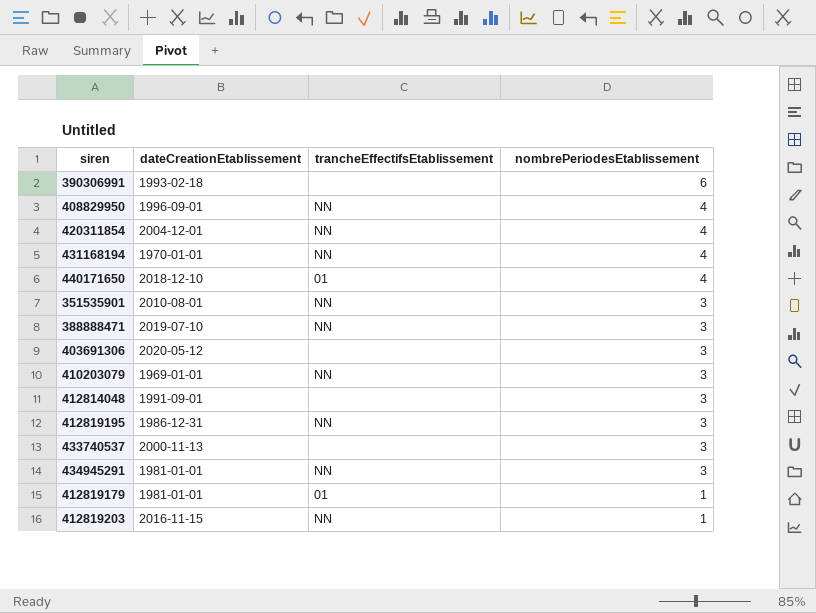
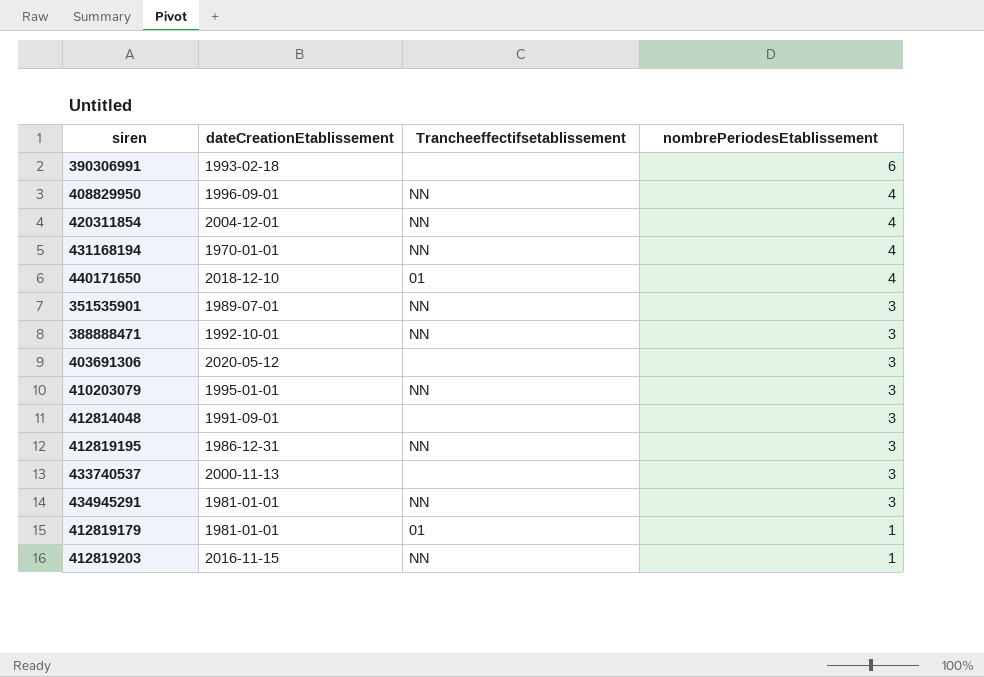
column name: trancheEffectifsEtablissement -> Trancheeffectifsetablissement
351535901 | dateCreationEtablissement: 2010-08-01 -> 1989-07-01
388888471 | dateCreationEtablissement: 2019-07-10 -> 1992-10-01
410203079 | dateCreationEtablissement: 1969-01-01 -> 1995-01-01

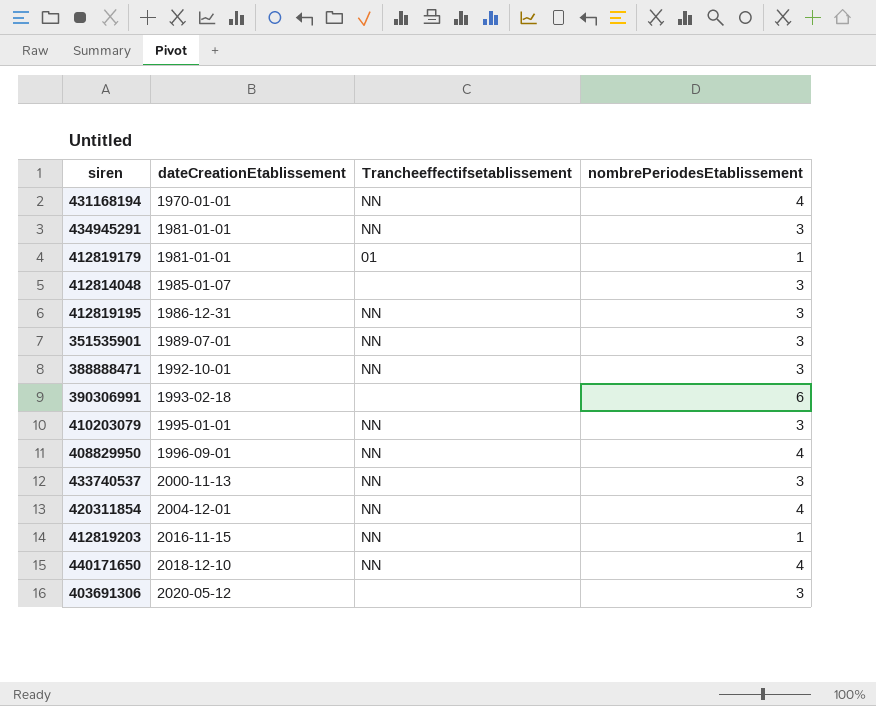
row order: nombrePeriodesEtablissement descending -> dateCreationEtablissement ascending
412814048 | dateCreationEtablissement: 1991-09-01 -> 1985-01-07
433740537 | Trancheeffectifsetablissement: none -> NN
440171650 | Trancheeffectifsetablissement: 01 -> NN

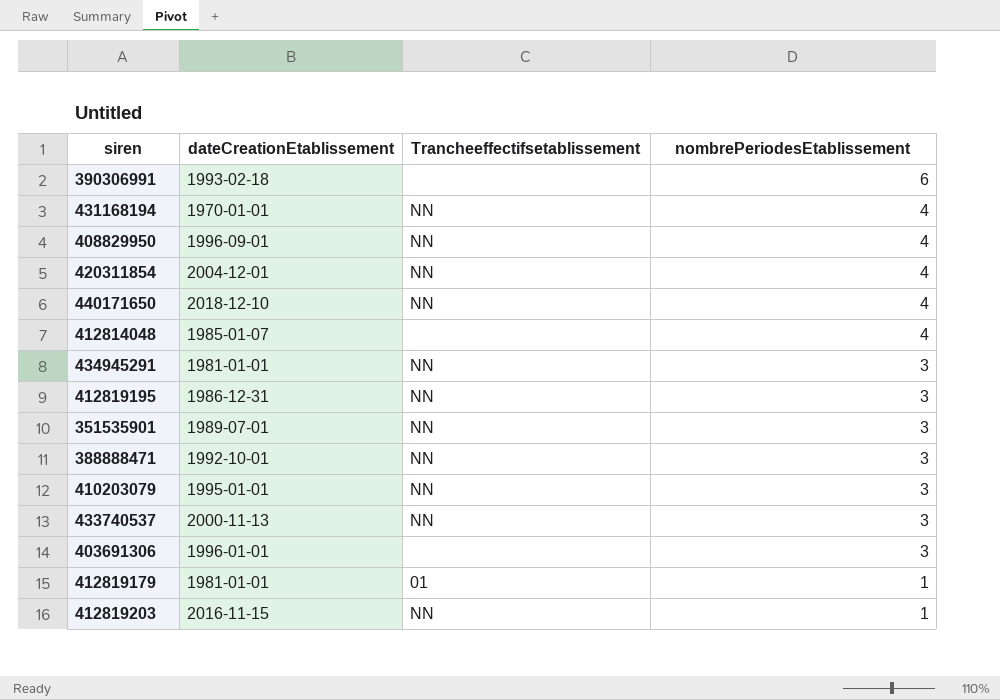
row order: dateCreationEtablissement ascending -> nombrePeriodesEtablissement descending
412814048 | nombrePeriodesEtablissement: 3 -> 4
403691306 | dateCreationEtablissement: 2020-05-12 -> 1996-01-01

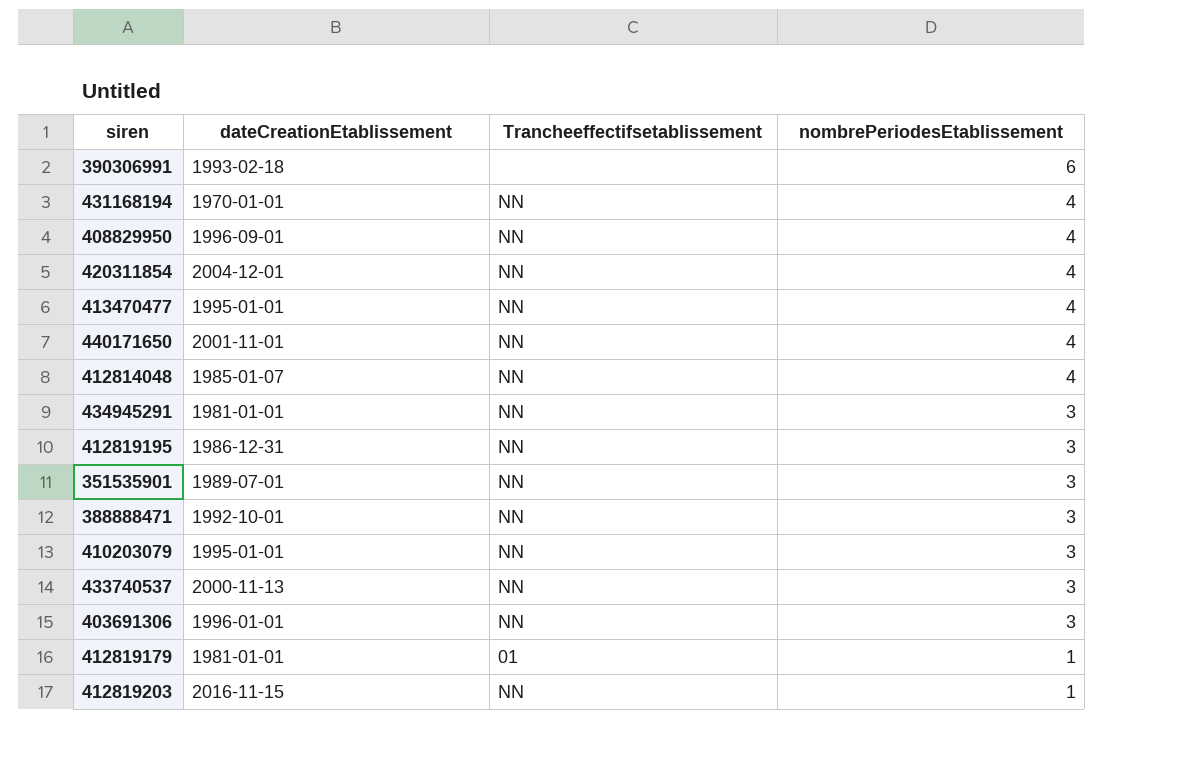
row 413470477: none -> 1995-01-01 | NN | 4
440171650 | dateCreationEtablissement: 2018-12-10 -> 2001-11-01
412814048 | Trancheeffectifsetablissement: none -> NN
403691306 | Trancheeffectifsetablissement: none -> NN

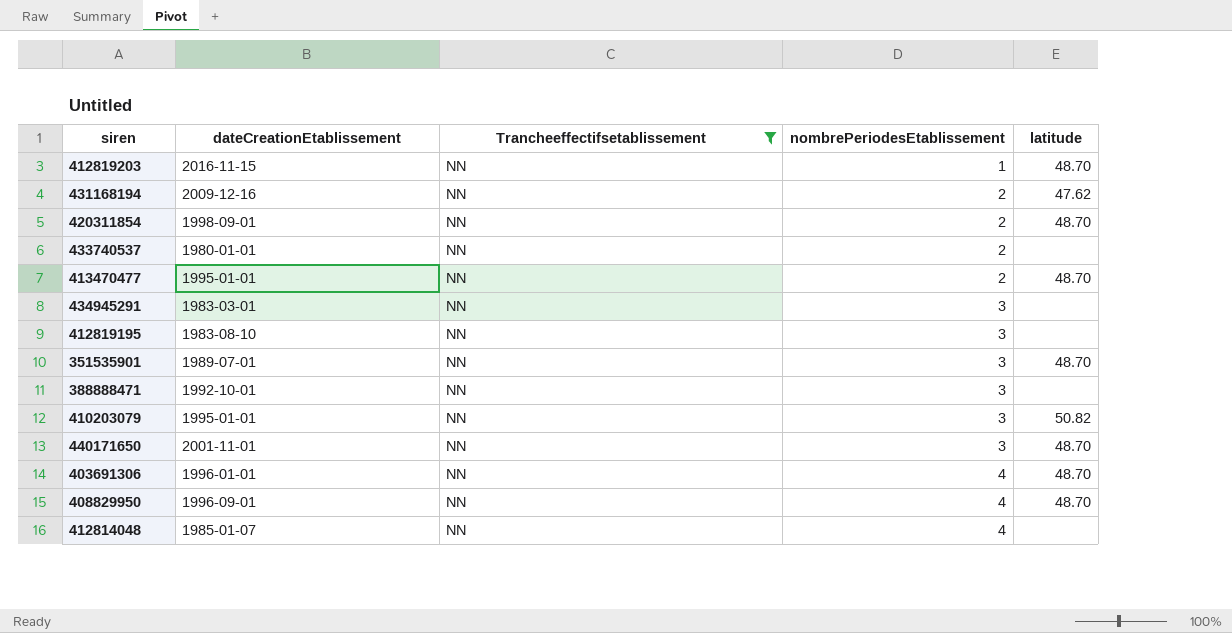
filter: none -> Trancheeffectifsetablissement = NN
row order: nombrePeriodesEtablissement descending -> nombrePeriodesEtablissement ascending
column latitude | position: none -> 5
431168194 | dateCreationEtablissement: 1970-01-01 -> 2009-12-16
431168194 | nombrePeriodesEtablissement: 4 -> 2
420311854 | dateCreationEtablissement: 2004-12-01 -> 1998-09-01
420311854 | nombrePeriodesEtablissement: 4 -> 2
433740537 | dateCreationEtablissement: 2000-11-13 -> 1980-01-01
433740537 | nombrePeriodesEtablissement: 3 -> 2
413470477 | nombrePeriodesEtablissement: 4 -> 2
434945291 | dateCreationEtablissement: 1981-01-01 -> 1983-03-01
412819195 | dateCreationEtablissement: 1986-12-31 -> 1983-08-10
440171650 | nombrePeriodesEtablissement: 4 -> 3
403691306 | nombrePeriodesEtablissement: 3 -> 4

